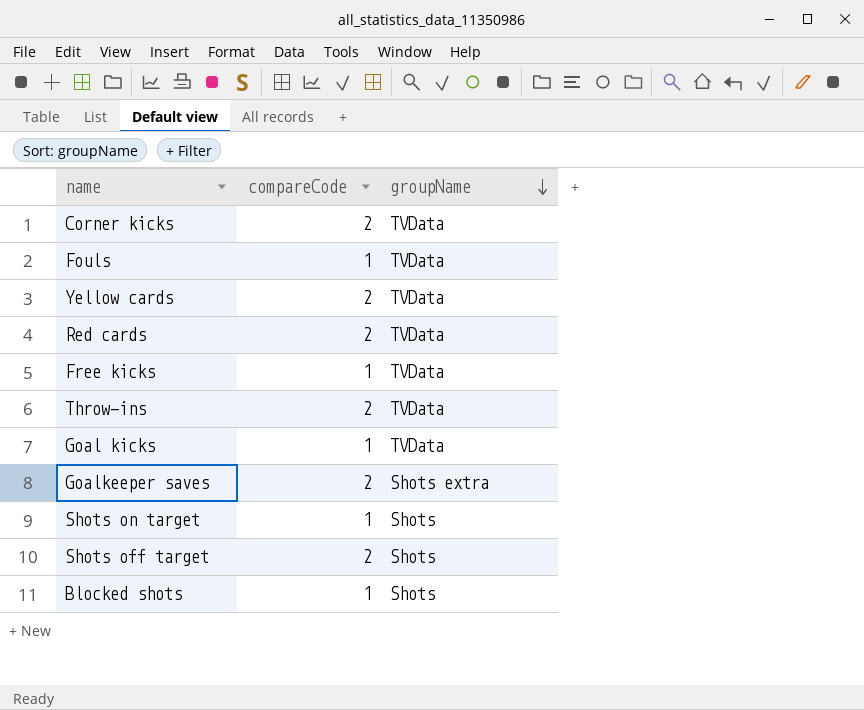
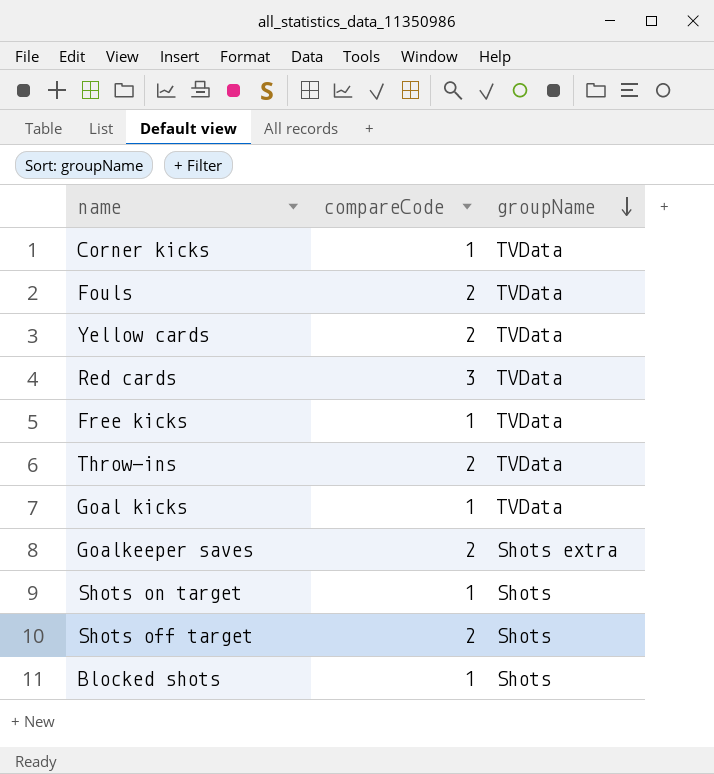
Corner kicks | compareCode: 2 -> 1
Fouls | compareCode: 1 -> 2
Red cards | compareCode: 2 -> 3

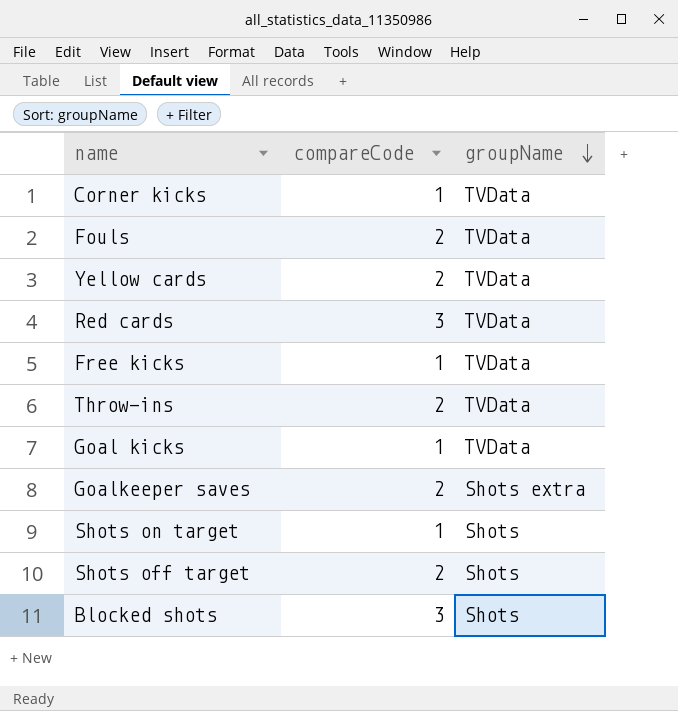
Blocked shots | compareCode: 1 -> 3

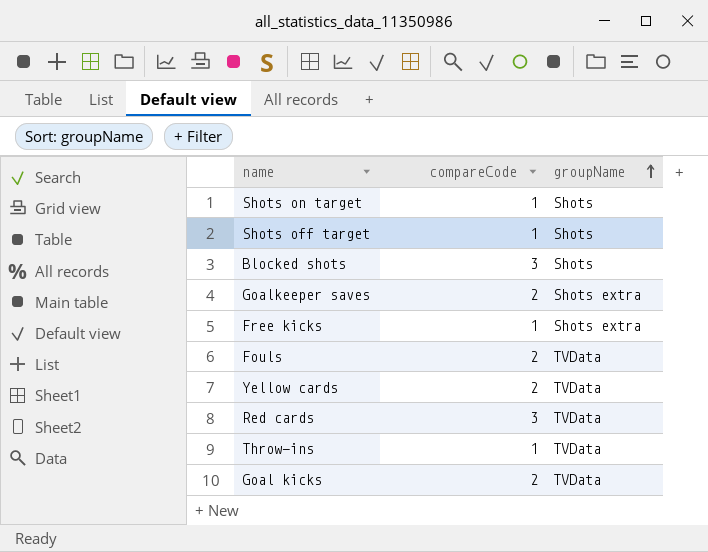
row order: groupName descending -> groupName ascending
row Corner kicks: 1 | TVData -> none
Shots off target | compareCode: 2 -> 1
Free kicks | groupName: TVData -> Shots extra
Throw-ins | compareCode: 2 -> 1
Goal kicks | compareCode: 1 -> 2

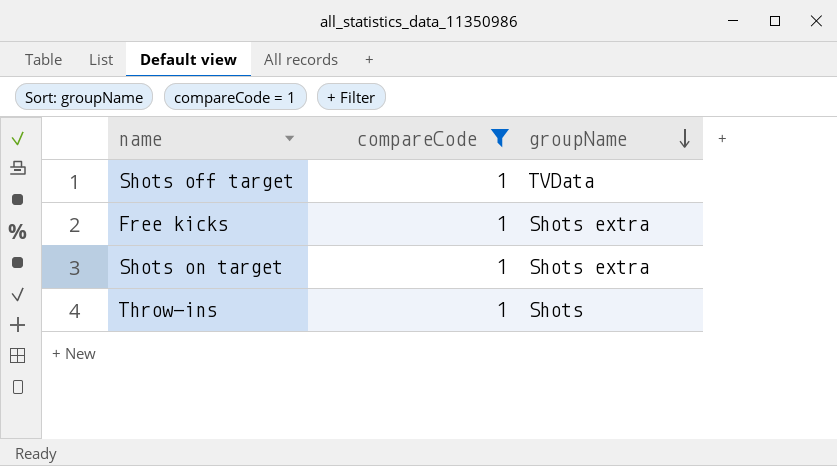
filter: none -> compareCode = 1
row order: groupName ascending -> groupName descending
Shots off target | groupName: Shots -> TVData
Shots on target | groupName: Shots -> Shots extra
Throw-ins | groupName: TVData -> Shots

